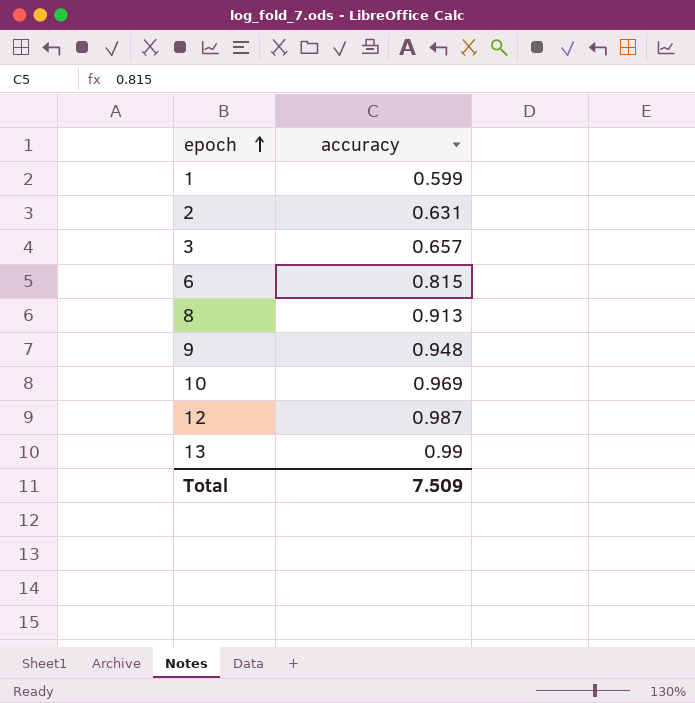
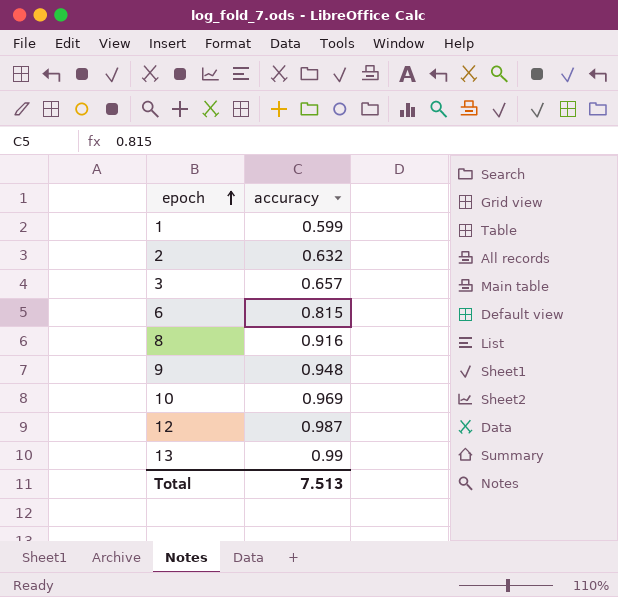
2 | accuracy: 0.631 -> 0.632
8 | accuracy: 0.913 -> 0.916
Total | accuracy: 7.509 -> 7.513

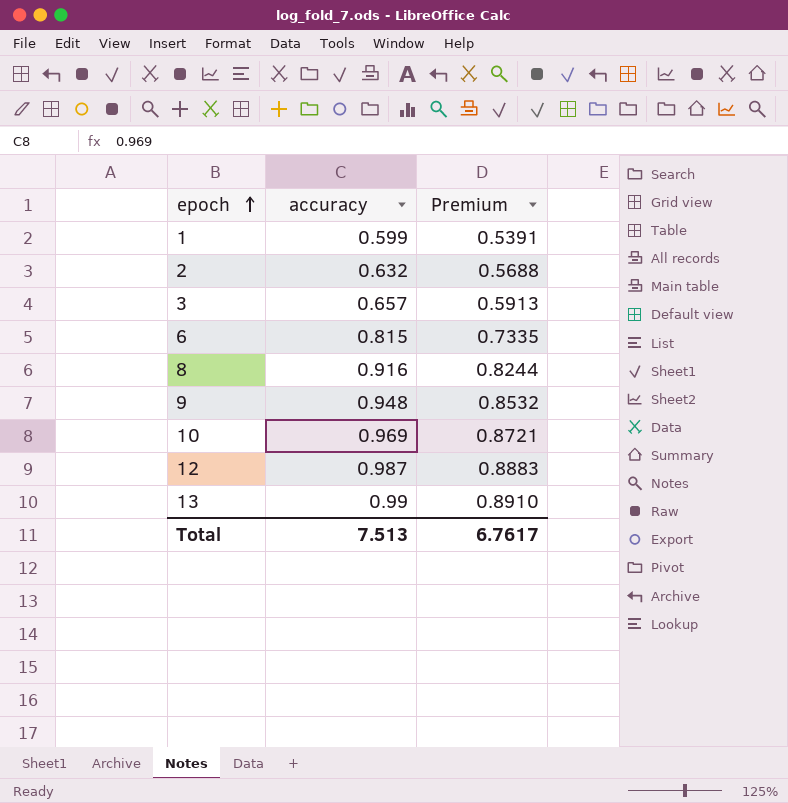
column Premium | formula: none -> [accuracy] * 0.9

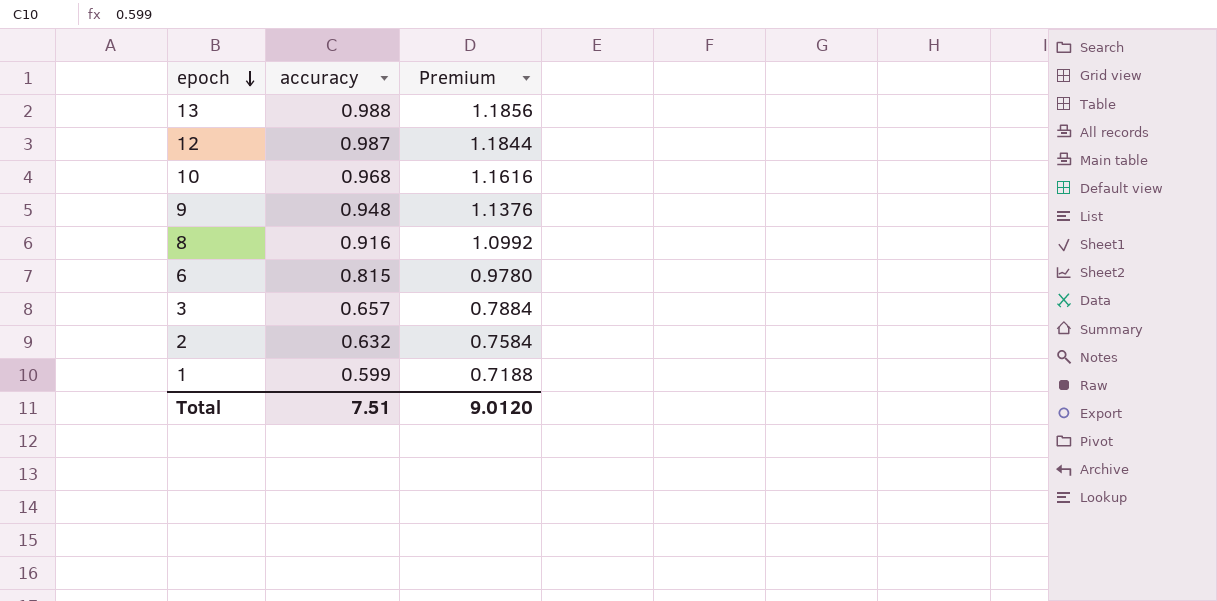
row order: epoch ascending -> epoch descending
column Premium | formula: [accuracy] * 0.9 -> [accuracy] * 1.2
13 | accuracy: 0.99 -> 0.988
10 | accuracy: 0.969 -> 0.968
Total | accuracy: 7.513 -> 7.51
Total | Premium: 6.7617 -> 9.0120

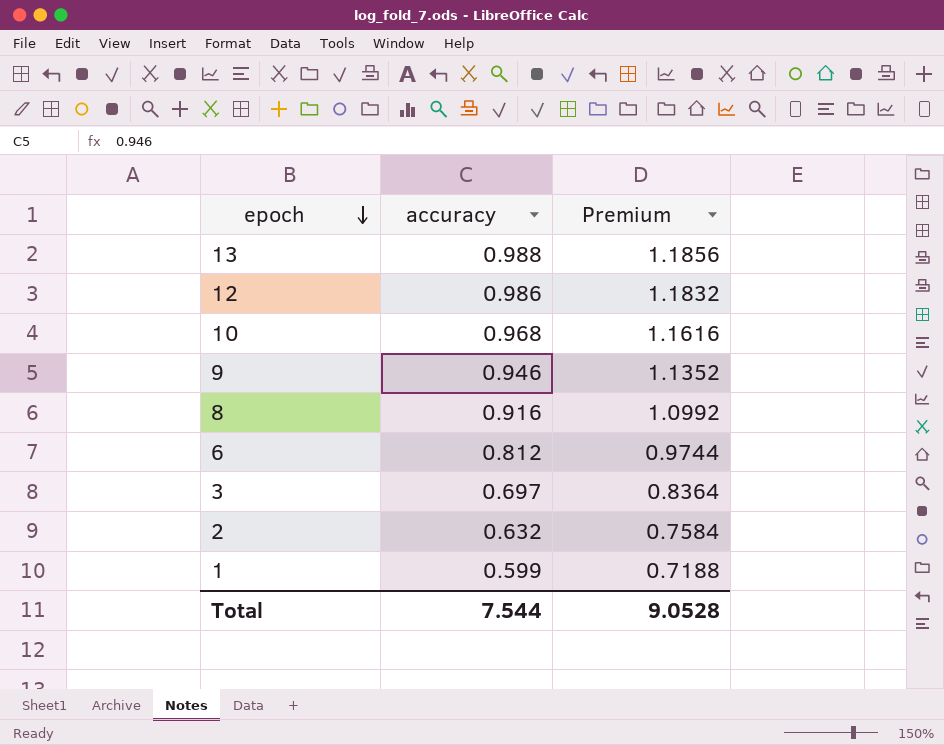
12 | accuracy: 0.987 -> 0.986
12 | Premium: 1.1844 -> 1.1832
9 | accuracy: 0.948 -> 0.946
9 | Premium: 1.1376 -> 1.1352
6 | accuracy: 0.815 -> 0.812
6 | Premium: 0.9780 -> 0.9744
3 | accuracy: 0.657 -> 0.697
3 | Premium: 0.7884 -> 0.8364
Total | accuracy: 7.51 -> 7.544
Total | Premium: 9.0120 -> 9.0528

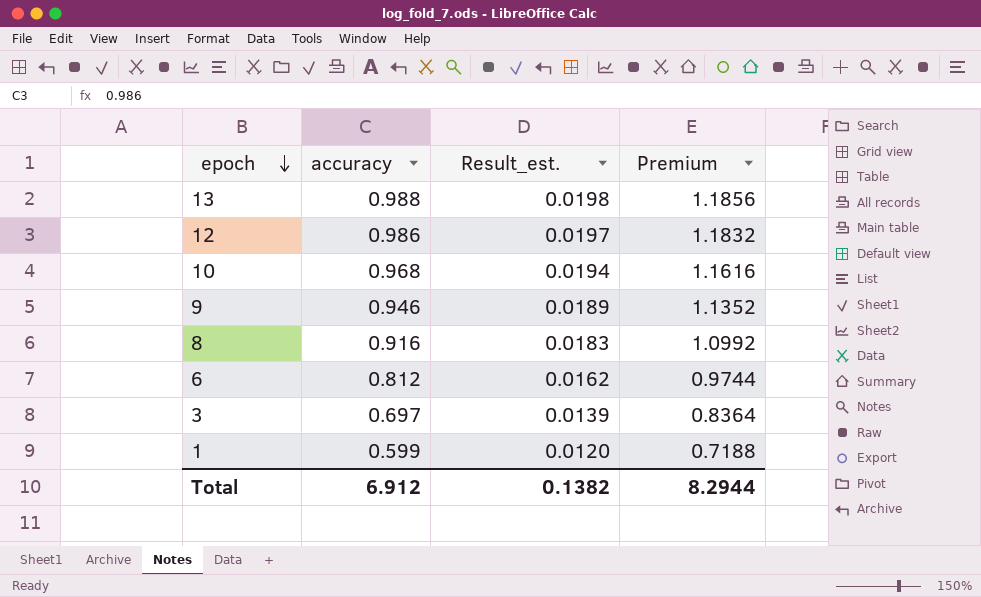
column Result_est. | formula: none -> [accuracy] * 0.02
row 2: 0.632 | 0.7584 -> none
Total | accuracy: 7.544 -> 6.912
Total | Premium: 9.0528 -> 8.2944

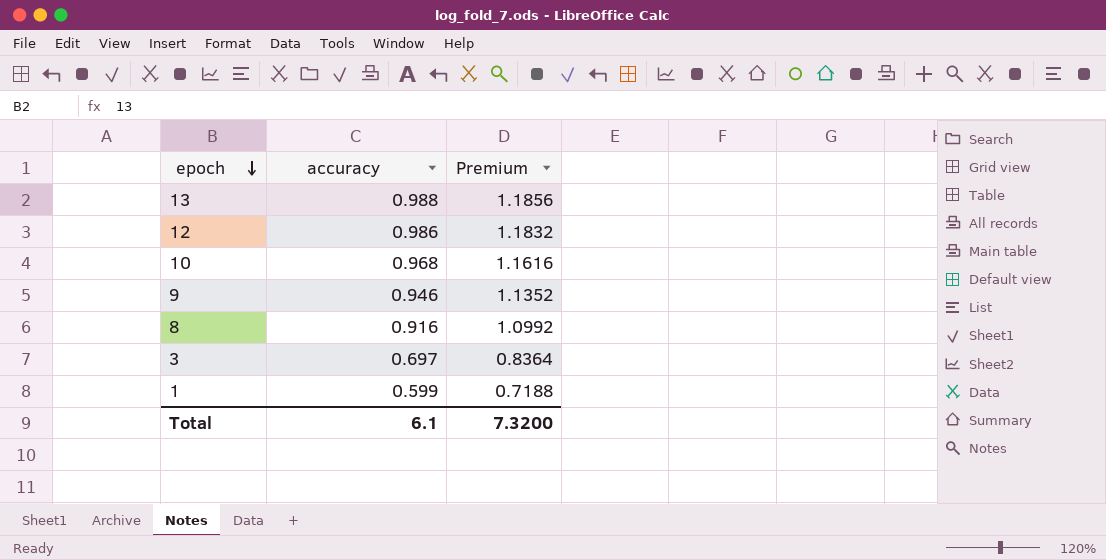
column Result_est. | formula: [accuracy] * 0.02 -> none
row 6: 0.812 | 0.0162 | 0.9744 -> none
Total | accuracy: 6.912 -> 6.1
Total | Premium: 8.2944 -> 7.3200

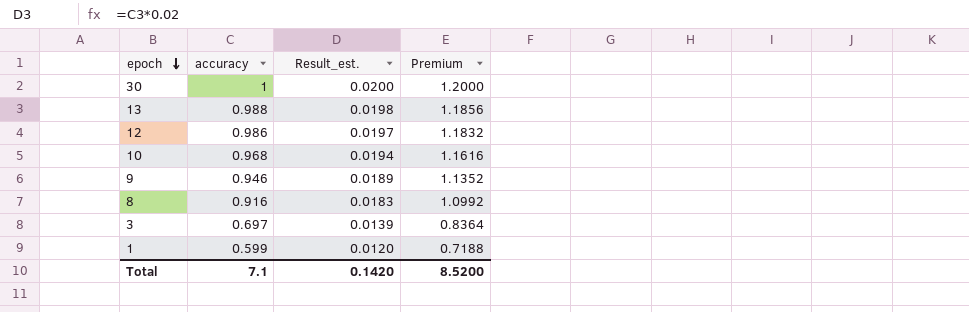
column Result_est. | formula: none -> [accuracy] * 0.02
row 30: none -> 1 | 0.0200 | 1.2000
Total | accuracy: 6.1 -> 7.1
Total | Premium: 7.3200 -> 8.5200

